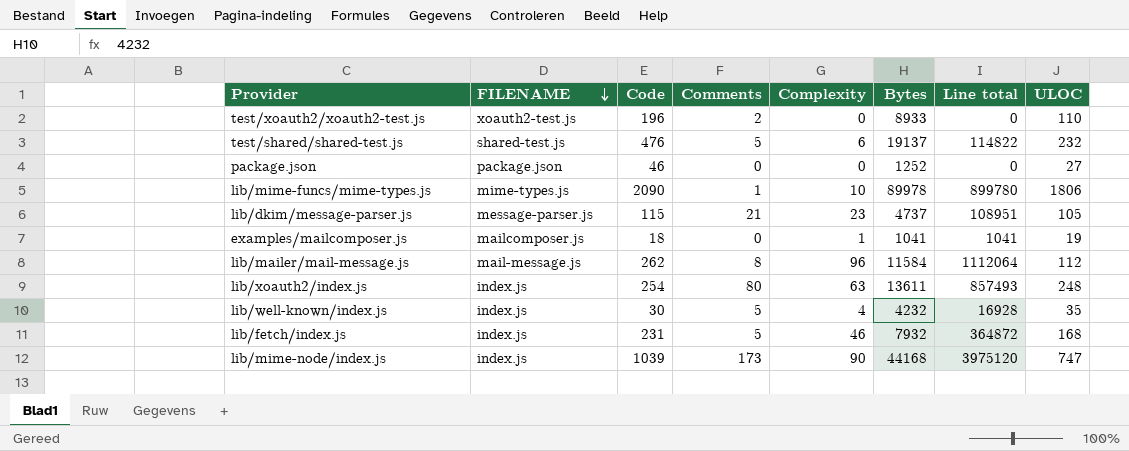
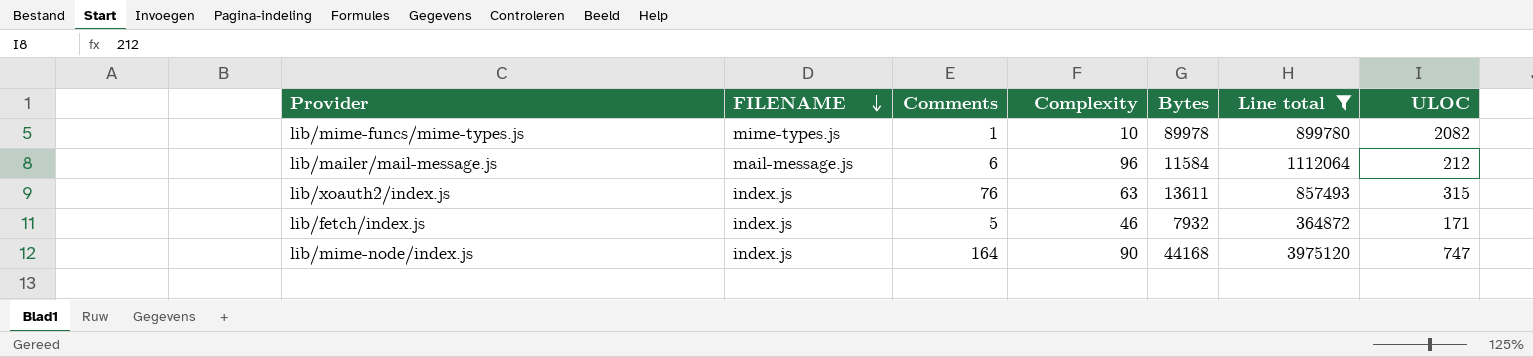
filter: none -> Line total >= 364872
column Code | position: 3 -> none
lib/mime-funcs/mime-types.js | ULOC: 1806 -> 2082
lib/mailer/mail-message.js | Comments: 8 -> 6
lib/mailer/mail-message.js | ULOC: 112 -> 212
lib/xoauth2/index.js | Comments: 80 -> 76
lib/xoauth2/index.js | ULOC: 248 -> 315
lib/fetch/index.js | ULOC: 168 -> 171
lib/mime-node/index.js | Comments: 173 -> 164

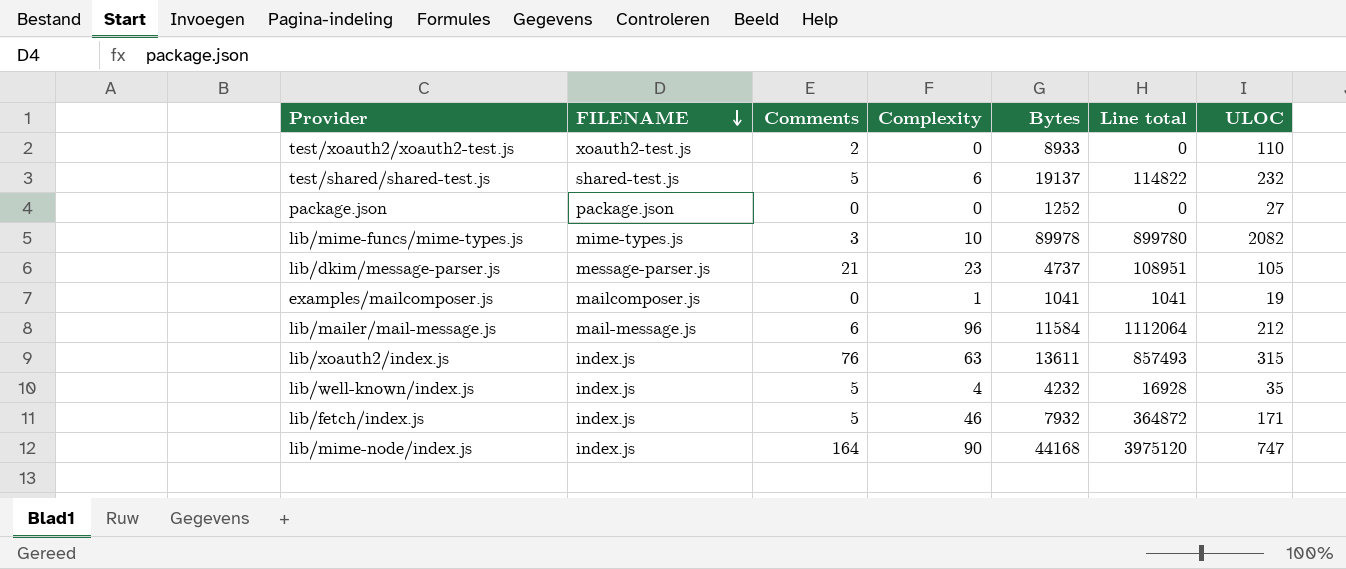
filter: Line total >= 364872 -> none
lib/mime-funcs/mime-types.js | Comments: 1 -> 3

